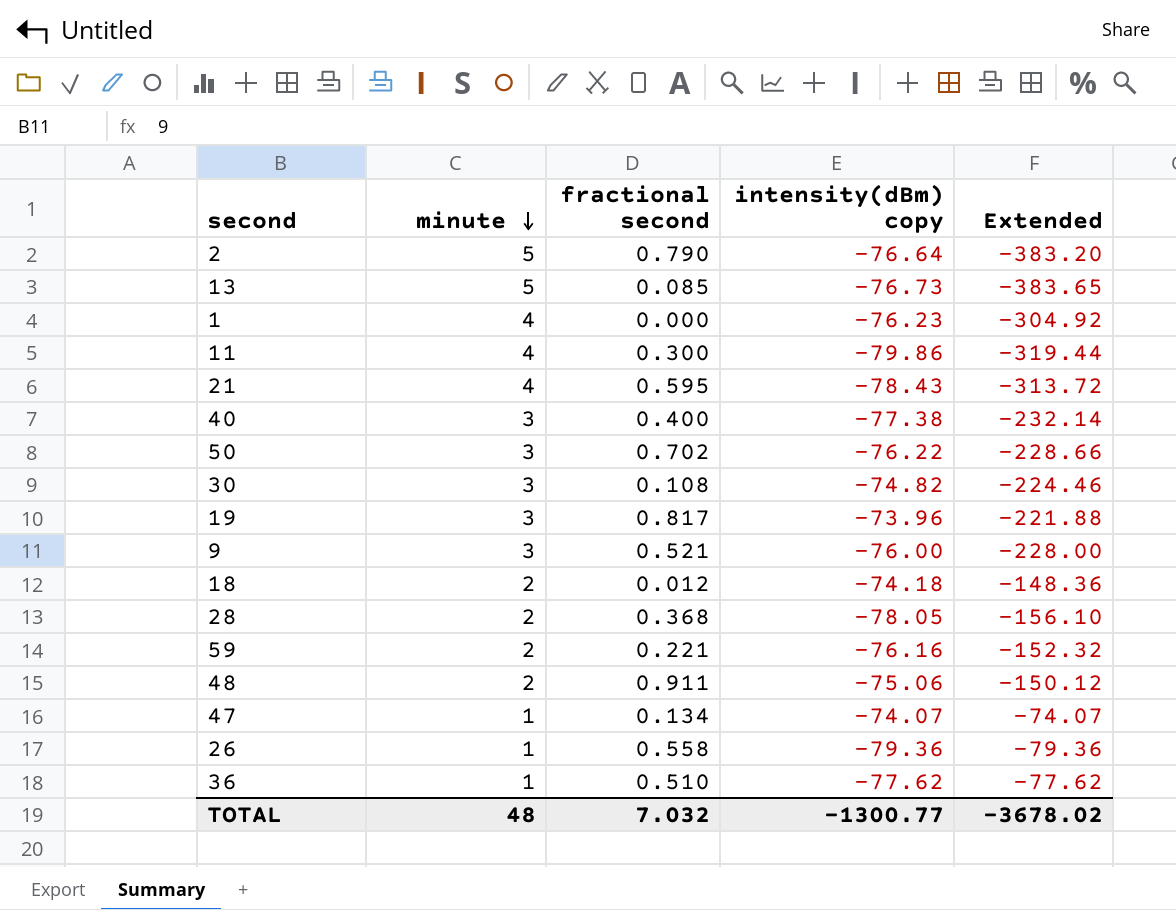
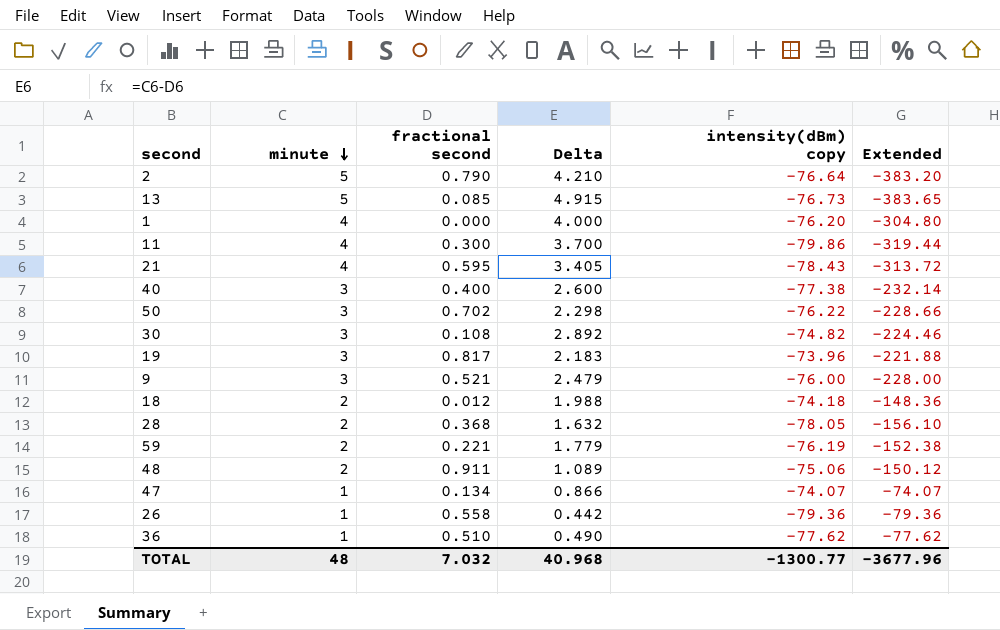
column Delta | formula: none -> [minute] - [fractional second]
1 | intensity(dBm) copy: -76.23 -> -76.20
1 | Extended: -304.92 -> -304.80
59 | intensity(dBm) copy: -76.16 -> -76.19
59 | Extended: -152.32 -> -152.38
TOTAL | Extended: -3678.02 -> -3677.96

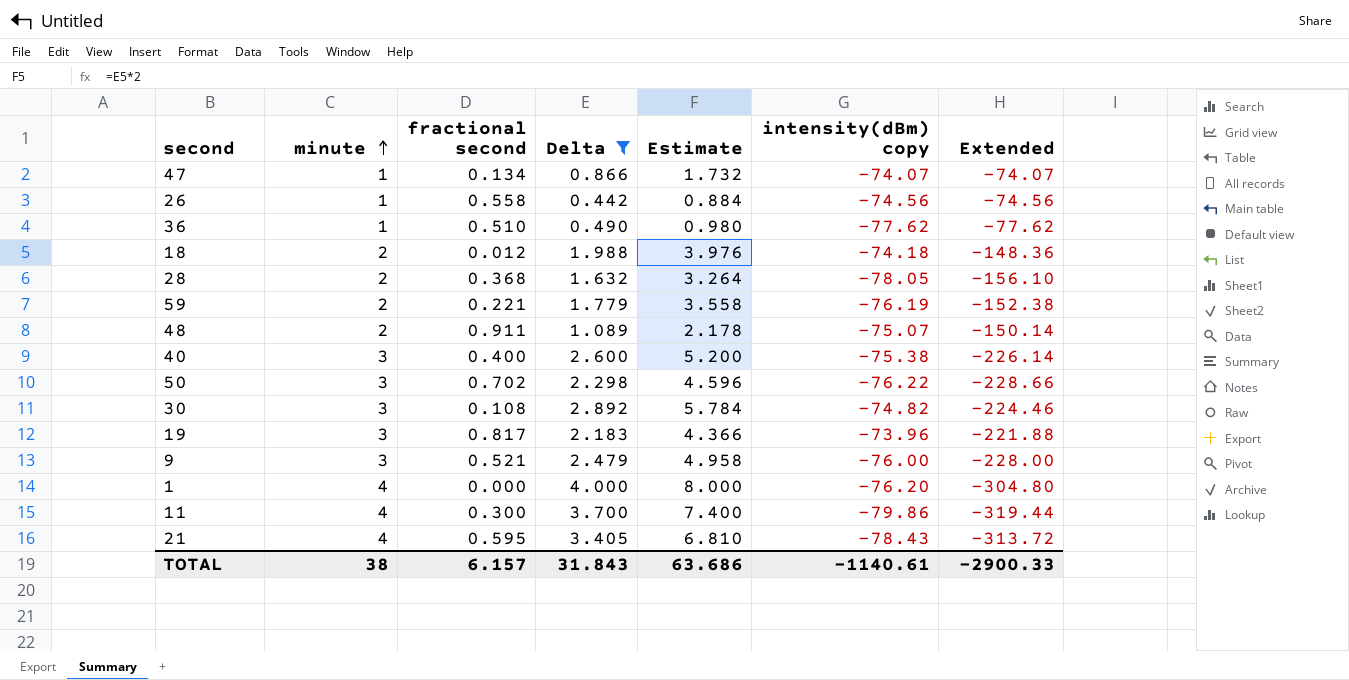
filter: none -> Delta <= 4.000
row order: minute descending -> minute ascending
column Estimate | formula: none -> [Delta] * 2
26 | intensity(dBm) copy: -79.36 -> -74.56
26 | Extended: -79.36 -> -74.56
48 | intensity(dBm) copy: -75.06 -> -75.07
48 | Extended: -150.12 -> -150.14
40 | intensity(dBm) copy: -77.38 -> -75.38
40 | Extended: -232.14 -> -226.14
TOTAL | minute: 48 -> 38
TOTAL | fractional second: 7.032 -> 6.157
TOTAL | Delta: 40.968 -> 31.843
TOTAL | intensity(dBm) copy: -1300.77 -> -1140.61
TOTAL | Extended: -3677.96 -> -2900.33

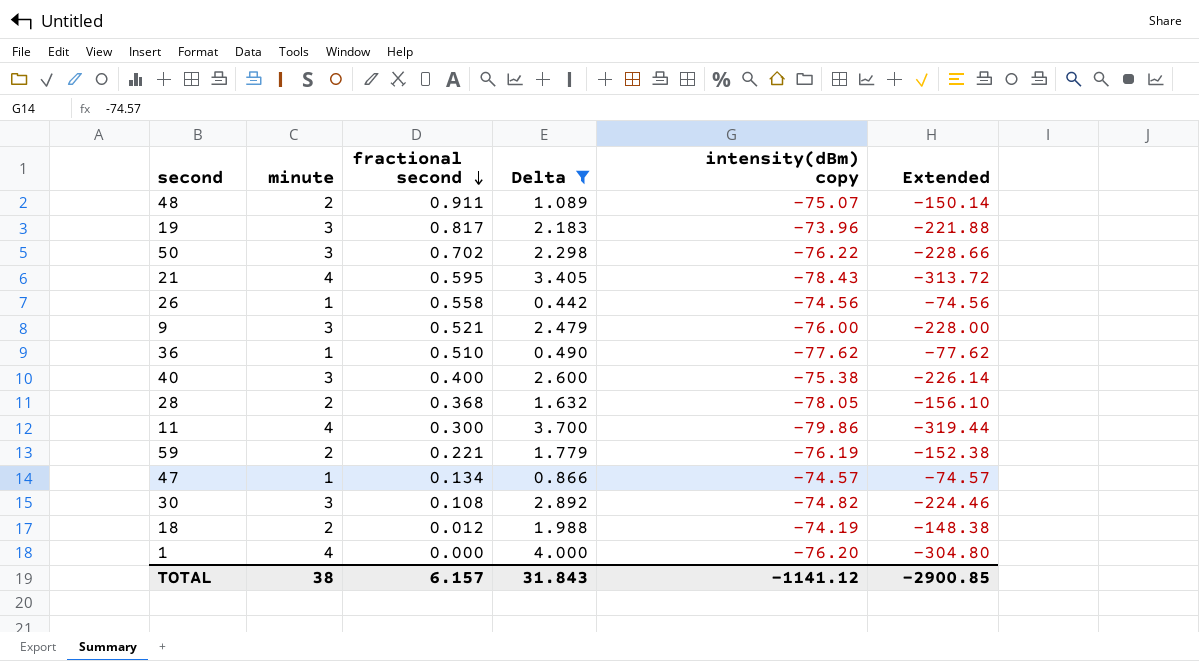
row order: minute ascending -> fractional second descending
column Estimate | formula: [Delta] * 2 -> none
47 | intensity(dBm) copy: -74.07 -> -74.57
47 | Extended: -74.07 -> -74.57
18 | intensity(dBm) copy: -74.18 -> -74.19
18 | Extended: -148.36 -> -148.38
TOTAL | intensity(dBm) copy: -1140.61 -> -1141.12
TOTAL | Extended: -2900.33 -> -2900.85

